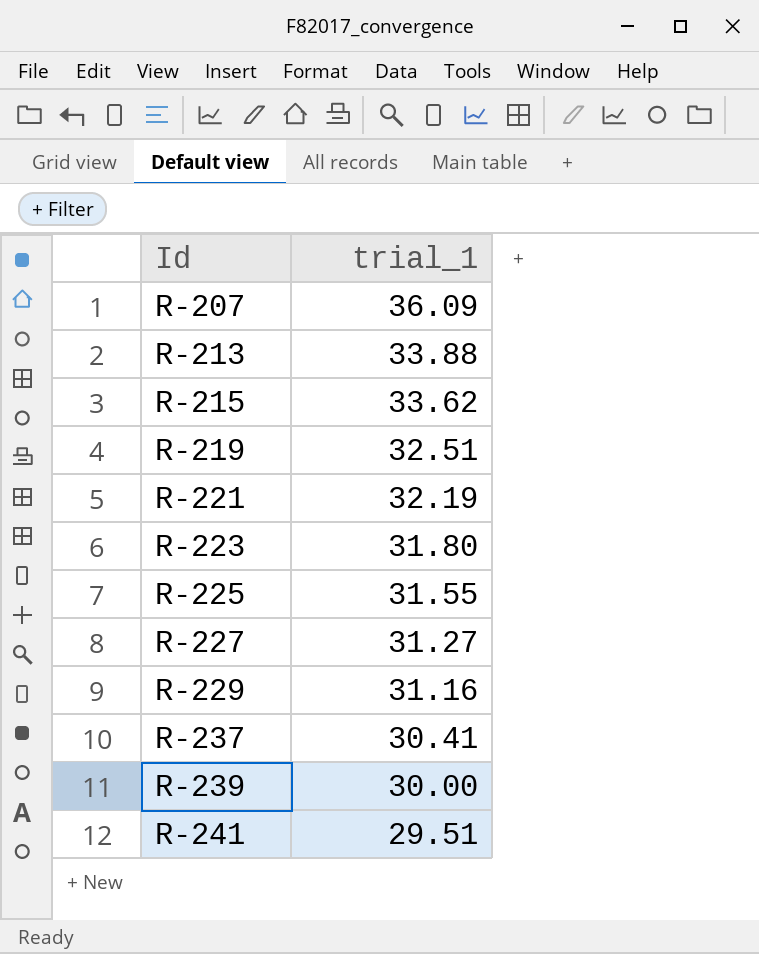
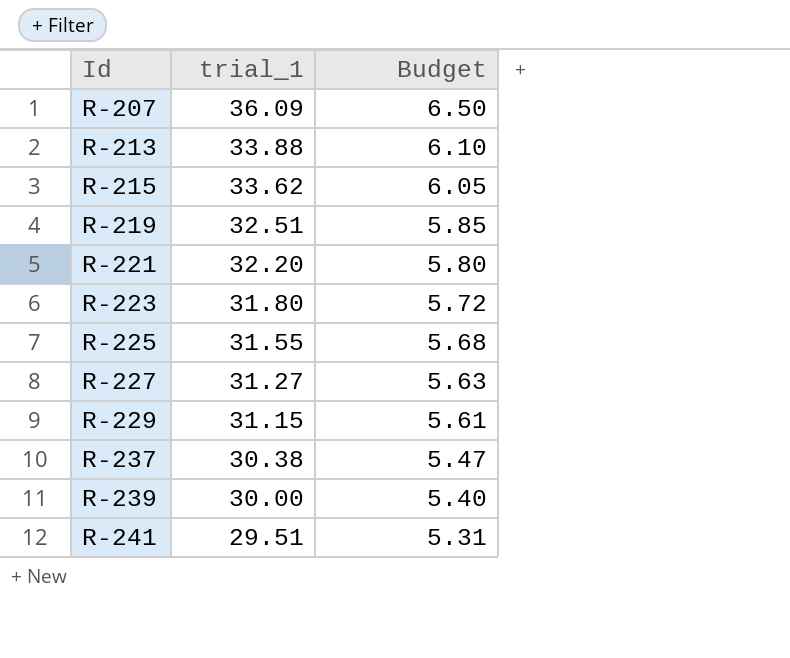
column Budget | formula: none -> [trial_1] * 0.18
R-221 | trial_1: 32.19 -> 32.20
R-229 | trial_1: 31.16 -> 31.15
R-237 | trial_1: 30.41 -> 30.38

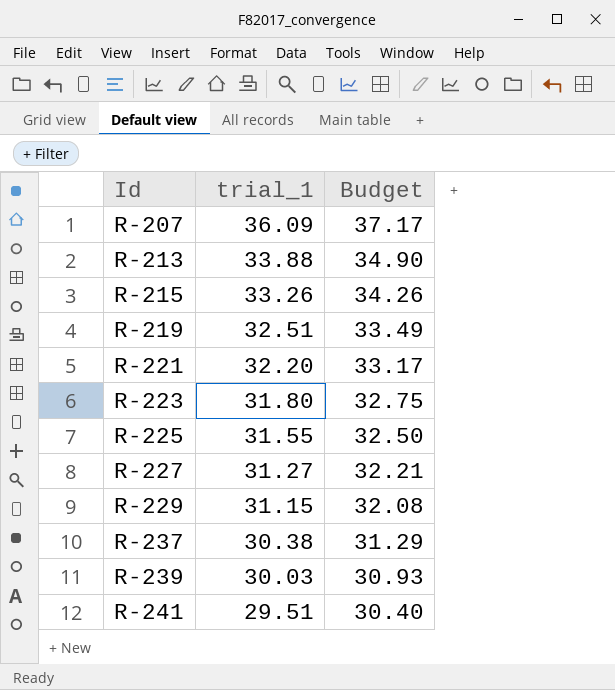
column Budget | formula: [trial_1] * 0.18 -> [trial_1] * 1.03
R-215 | trial_1: 33.62 -> 33.26
R-239 | trial_1: 30.00 -> 30.03

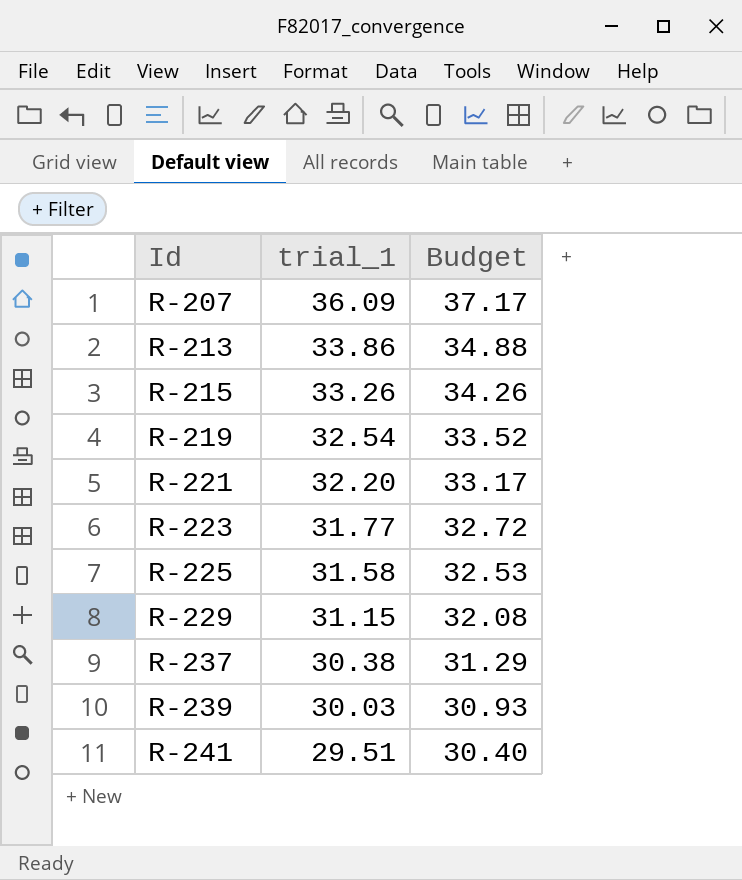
row R-227: 31.27 | 32.21 -> none
R-213 | trial_1: 33.88 -> 33.86
R-213 | Budget: 34.90 -> 34.88
R-219 | trial_1: 32.51 -> 32.54
R-219 | Budget: 33.49 -> 33.52
R-223 | trial_1: 31.80 -> 31.77
R-223 | Budget: 32.75 -> 32.72
R-225 | trial_1: 31.55 -> 31.58
R-225 | Budget: 32.50 -> 32.53

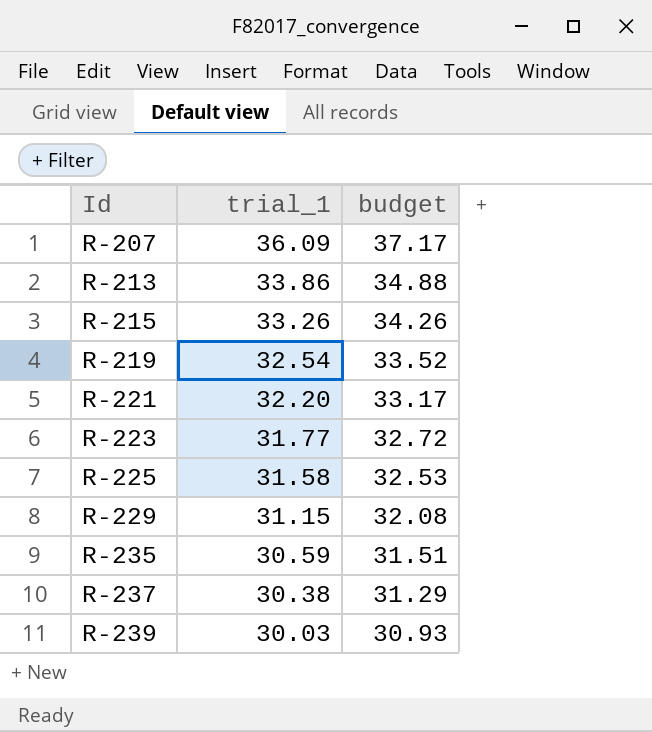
column name: Budget -> budget
row R-241: 29.51 | 30.40 -> none
row R-235: none -> 30.59 | 31.51

